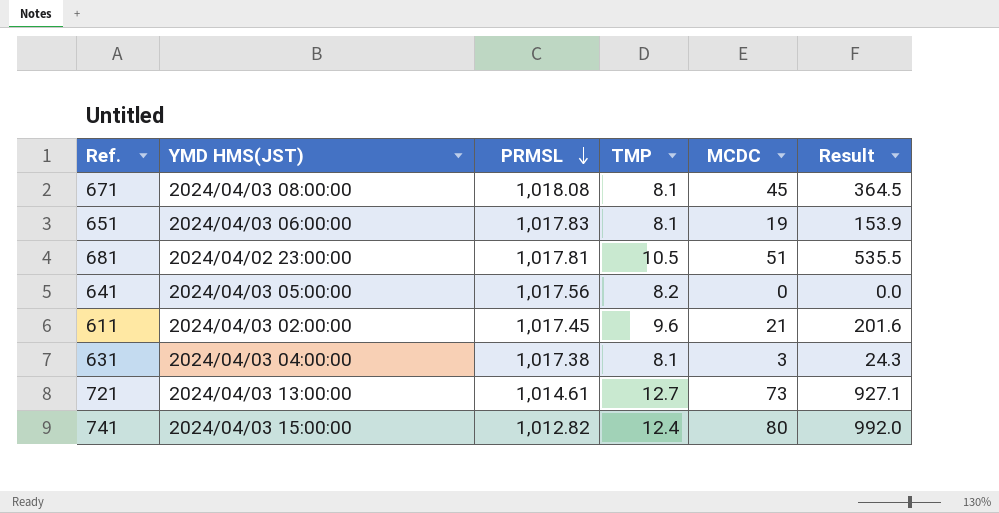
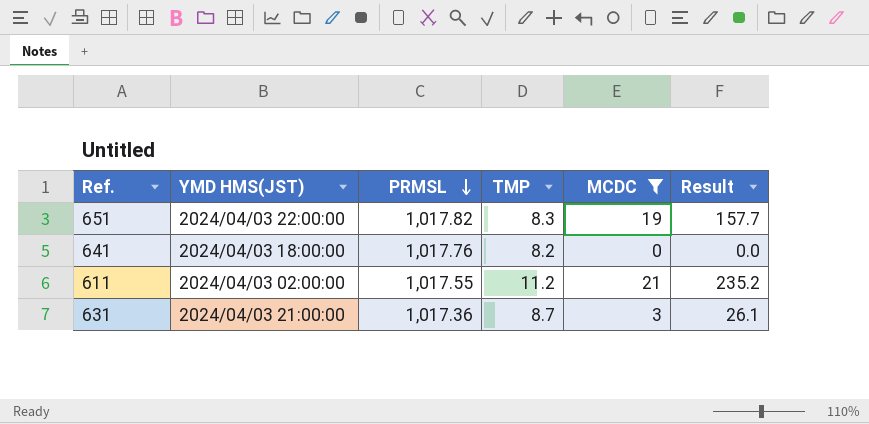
filter: none -> MCDC <= 21
651 | YMD HMS(JST): 2024/04/03 06:00:00 -> 2024/04/03 22:00:00
651 | PRMSL: 1,017.83 -> 1,017.82
651 | TMP: 8.1 -> 8.3
651 | Result: 153.9 -> 157.7
641 | YMD HMS(JST): 2024/04/03 05:00:00 -> 2024/04/03 18:00:00
641 | PRMSL: 1,017.56 -> 1,017.76
611 | PRMSL: 1,017.45 -> 1,017.55
611 | TMP: 9.6 -> 11.2
611 | Result: 201.6 -> 235.2
631 | YMD HMS(JST): 2024/04/03 04:00:00 -> 2024/04/03 21:00:00
631 | PRMSL: 1,017.38 -> 1,017.36
631 | TMP: 8.1 -> 8.7
631 | Result: 24.3 -> 26.1

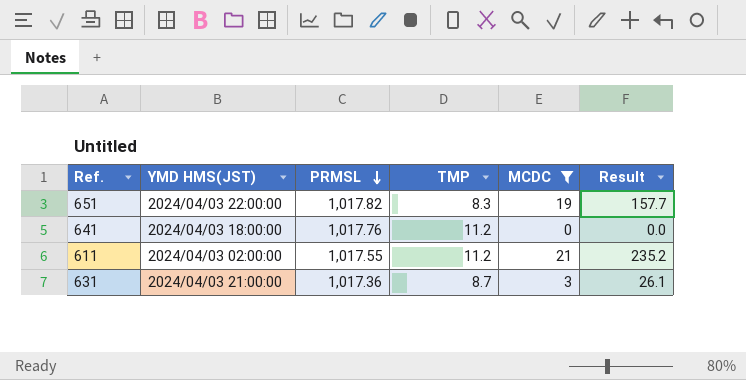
641 | TMP: 8.2 -> 11.2

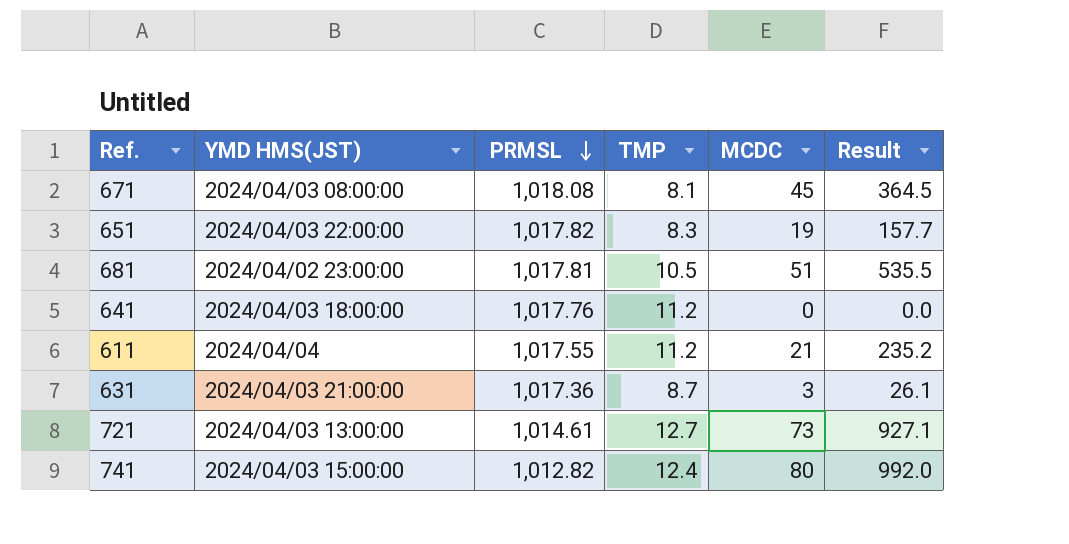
filter: MCDC <= 21 -> none
611 | YMD HMS(JST): 2024/04/03 02:00:00 -> 2024/04/04

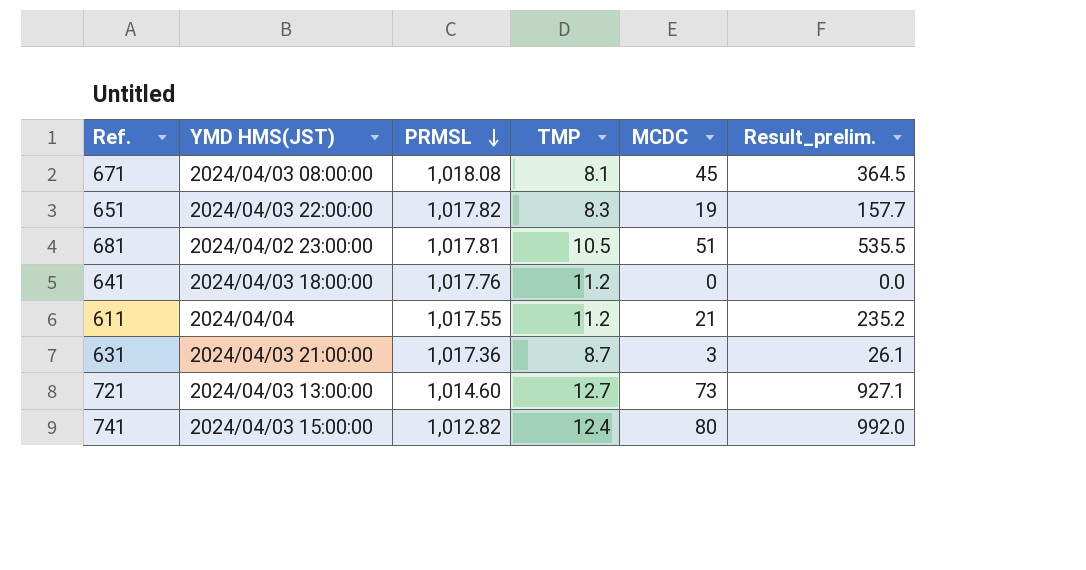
column name: Result -> Result_prelim.
721 | PRMSL: 1,014.61 -> 1,014.60

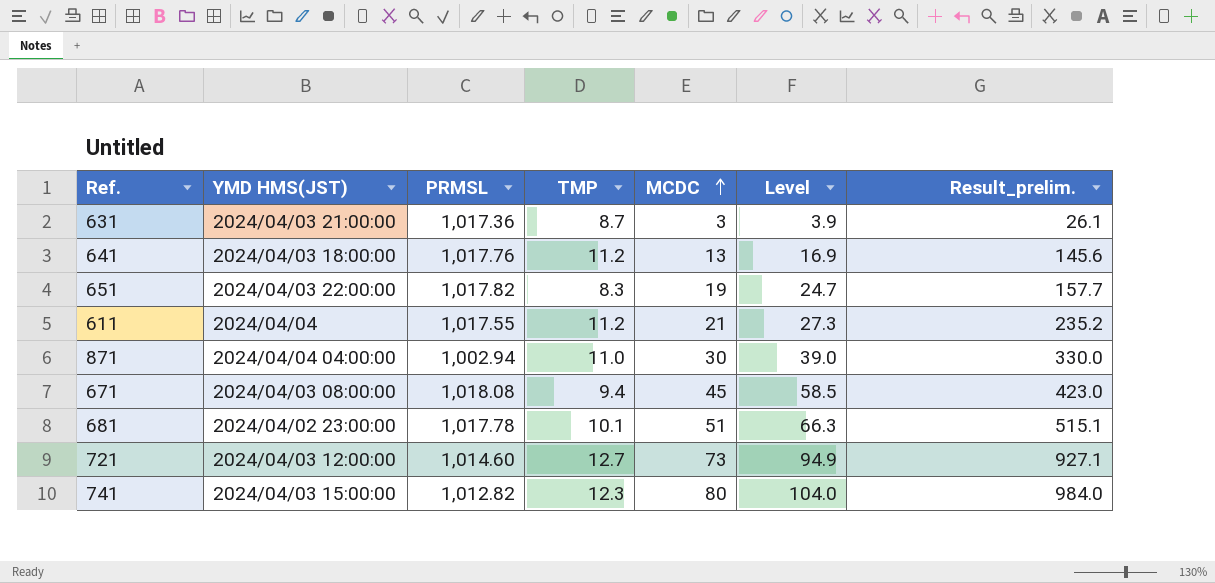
row order: PRMSL descending -> MCDC ascending
column Level | formula: none -> [MCDC] * 1.3
641 | MCDC: 0 -> 13
641 | Result_prelim.: 0.0 -> 145.6
row 871: none -> 2024/04/04 04:00:00 | 1,002.94 | 11.0 | 30 | 39.0 | 330.0
671 | TMP: 8.1 -> 9.4
671 | Result_prelim.: 364.5 -> 423.0
681 | PRMSL: 1,017.81 -> 1,017.78
681 | TMP: 10.5 -> 10.1
681 | Result_prelim.: 535.5 -> 515.1
721 | YMD HMS(JST): 2024/04/03 13:00:00 -> 2024/04/03 12:00:00
741 | TMP: 12.4 -> 12.3
741 | Result_prelim.: 992.0 -> 984.0

